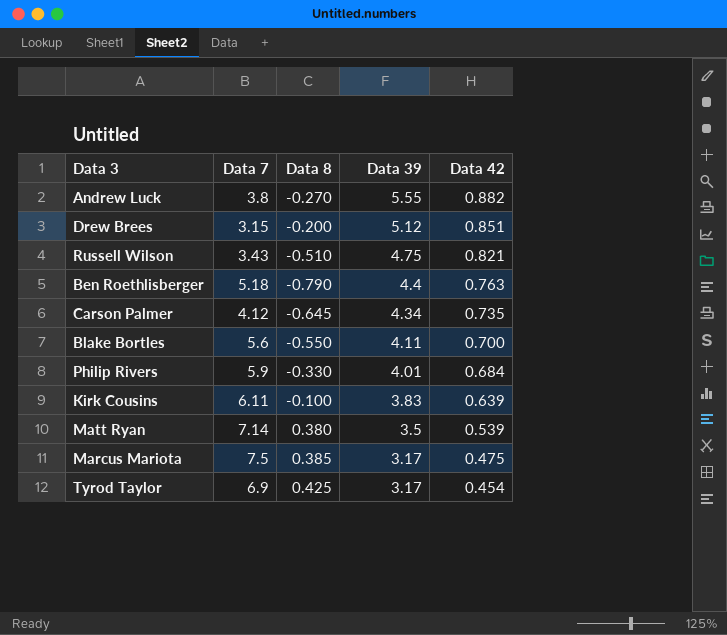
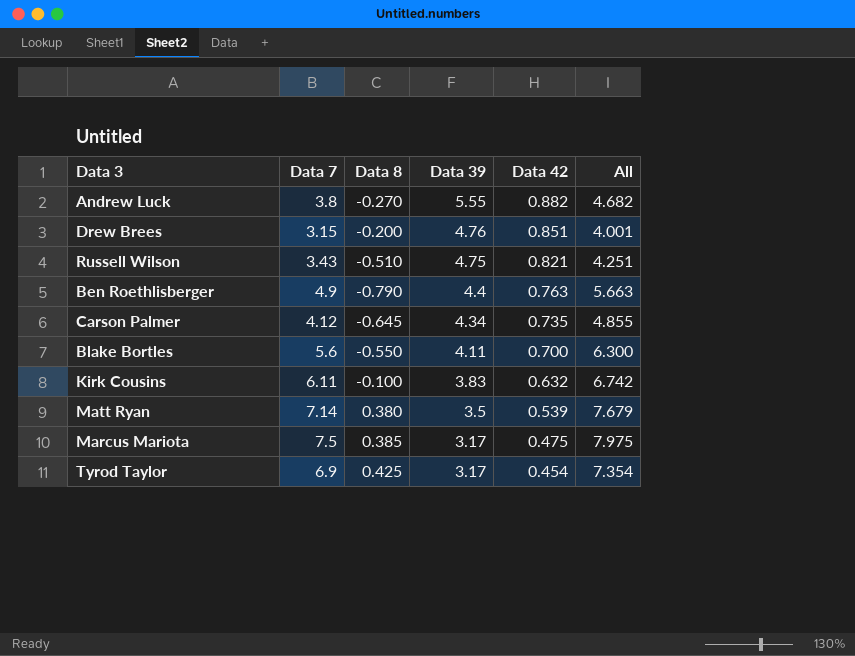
column All | formula: none -> [Data 7] + [Data 42]
row Philip Rivers: 5.9 | -0.330 | 4.01 | 0.684 -> none
Drew Brees | Data 39: 5.12 -> 4.76
Ben Roethlisberger | Data 7: 5.18 -> 4.9
Kirk Cousins | Data 42: 0.639 -> 0.632

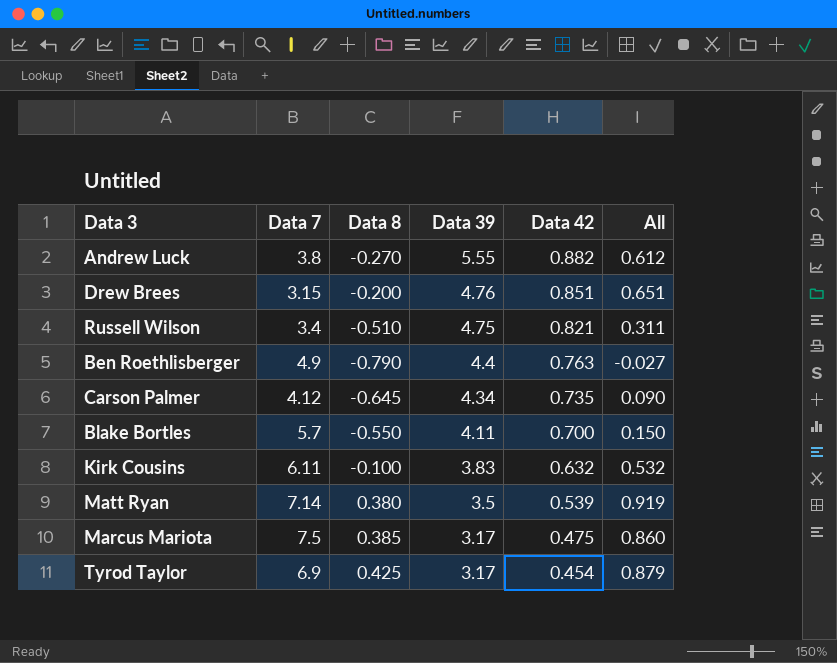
column All | formula: [Data 7] + [Data 42] -> [Data 8] + [Data 42]
Russell Wilson | Data 7: 3.43 -> 3.4
Blake Bortles | Data 7: 5.6 -> 5.7

